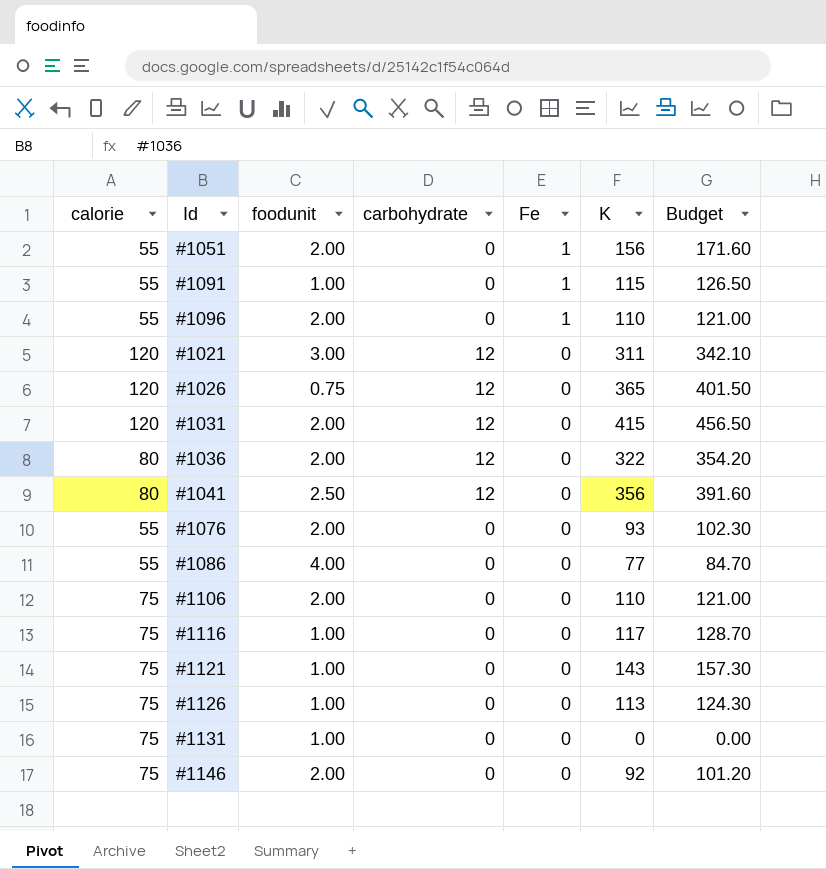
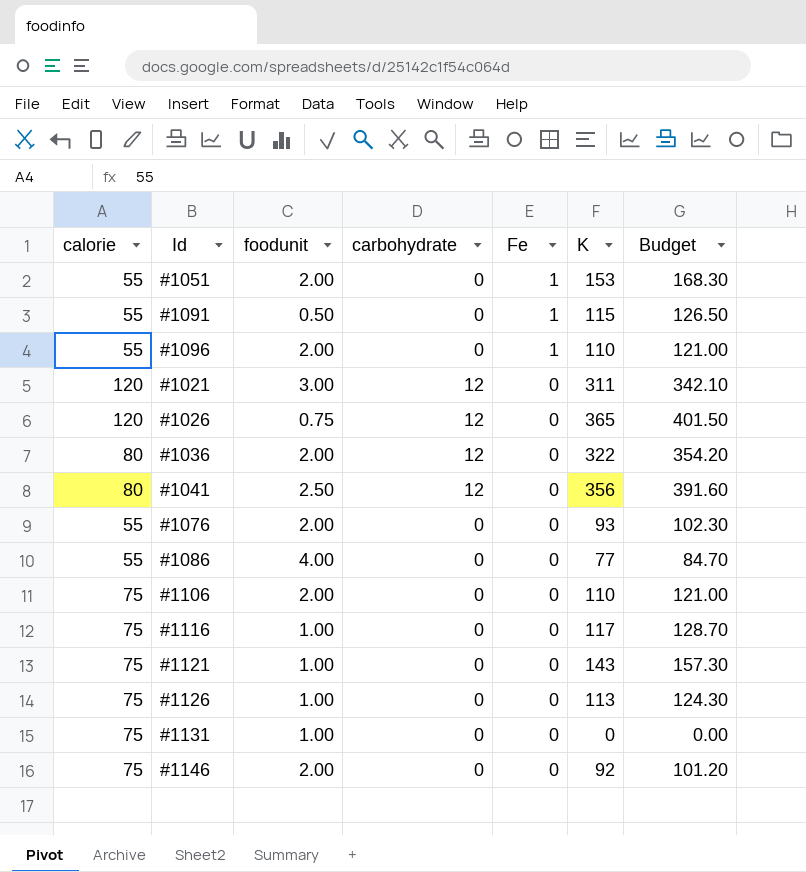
row #1031: 120 | 2.00 | 12 | 0 | 415 | 456.50 -> none
#1051 | K: 156 -> 153
#1051 | Budget: 171.60 -> 168.30
#1091 | foodunit: 1.00 -> 0.50

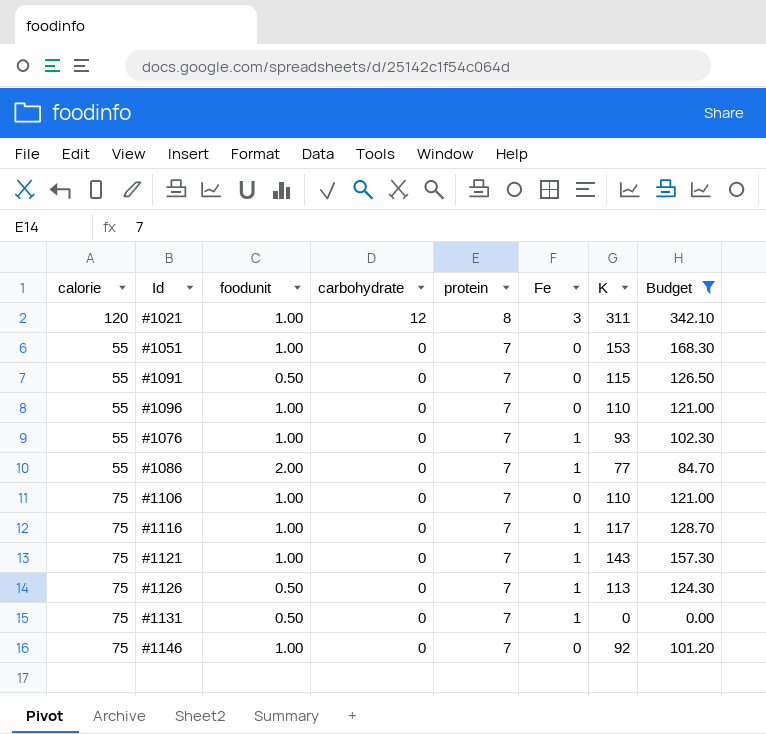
filter: none -> Budget <= 342.10
row order: Fe descending -> carbohydrate descending
column protein | position: none -> 5
#1021 | foodunit: 3.00 -> 1.00
#1021 | Fe: 0 -> 3
#1051 | foodunit: 2.00 -> 1.00
#1051 | Fe: 1 -> 0
#1091 | Fe: 1 -> 0
#1096 | foodunit: 2.00 -> 1.00
#1096 | Fe: 1 -> 0
#1076 | foodunit: 2.00 -> 1.00
#1076 | Fe: 0 -> 1
#1086 | foodunit: 4.00 -> 2.00
#1086 | Fe: 0 -> 1
#1106 | foodunit: 2.00 -> 1.00
#1116 | Fe: 0 -> 1
#1121 | Fe: 0 -> 1
#1126 | foodunit: 1.00 -> 0.50
#1126 | Fe: 0 -> 1
#1131 | foodunit: 1.00 -> 0.50
#1131 | Fe: 0 -> 1
#1146 | foodunit: 2.00 -> 1.00

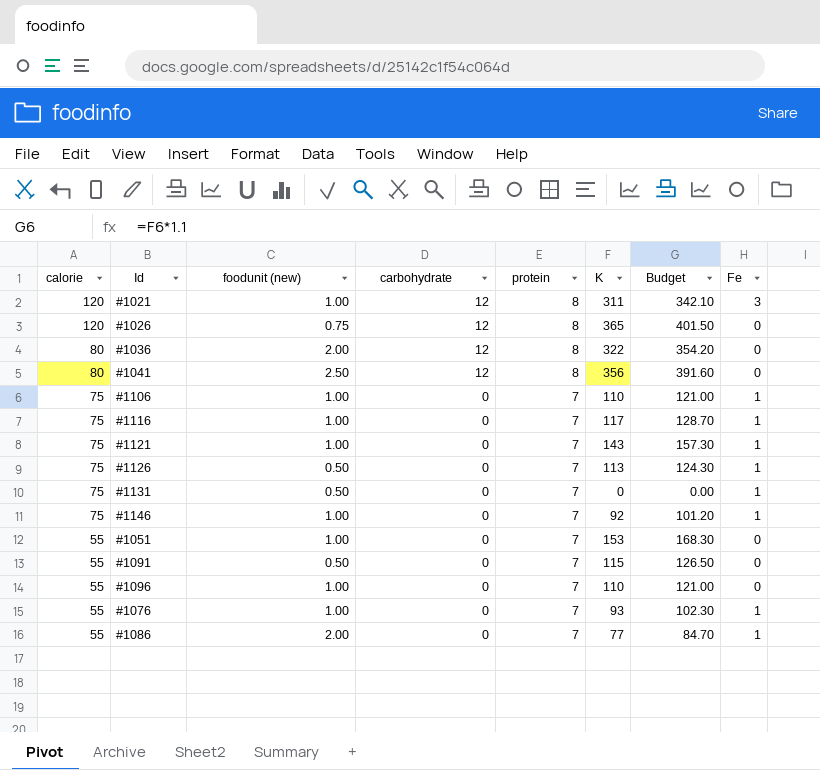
filter: Budget <= 342.10 -> none
row order: carbohydrate descending -> calorie descending
column name: foodunit -> foodunit (new)
column Fe | position: 6 -> 8
#1106 | Fe: 0 -> 1
#1146 | Fe: 0 -> 1

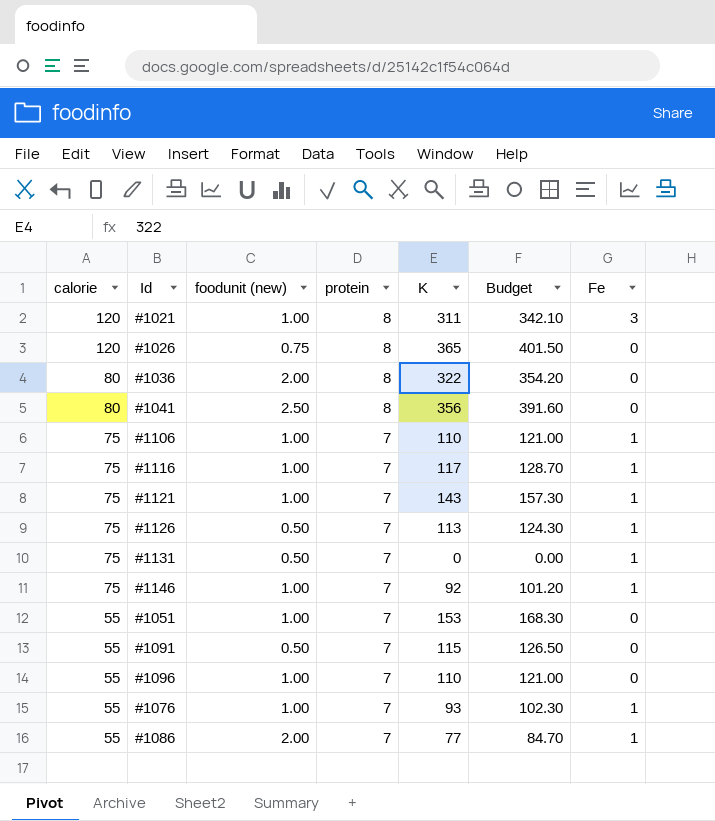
column carbohydrate | position: 4 -> none

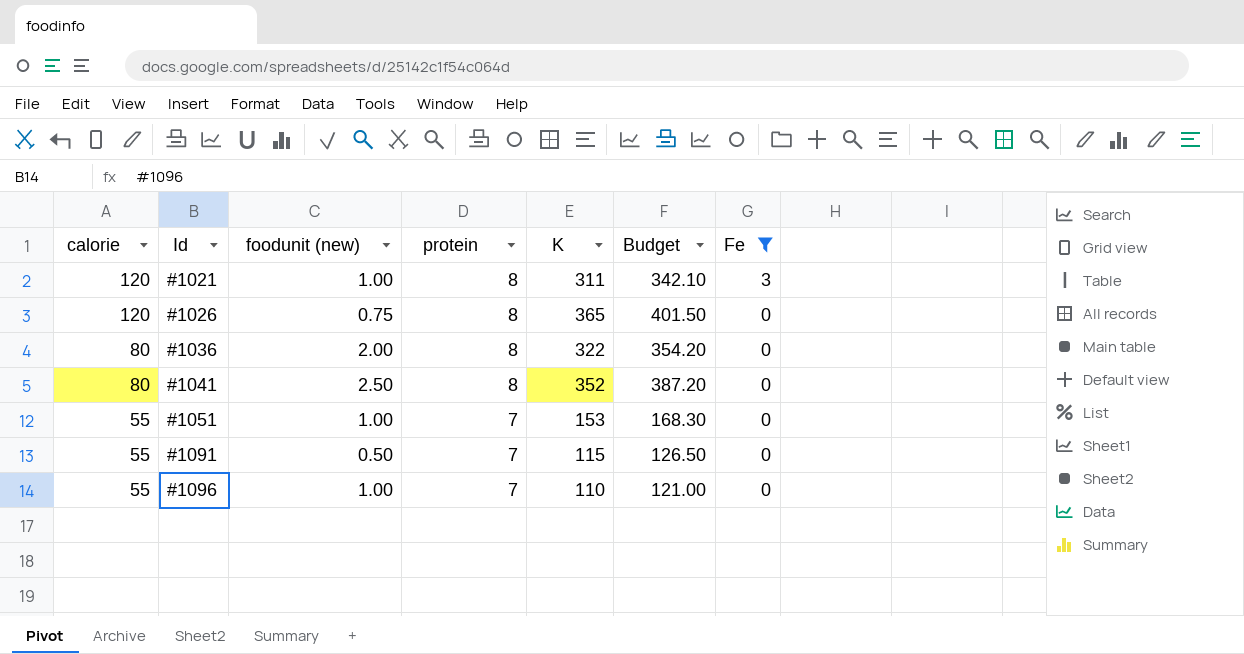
filter: none -> Fe != 1
#1041 | K: 356 -> 352
#1041 | Budget: 391.60 -> 387.20

